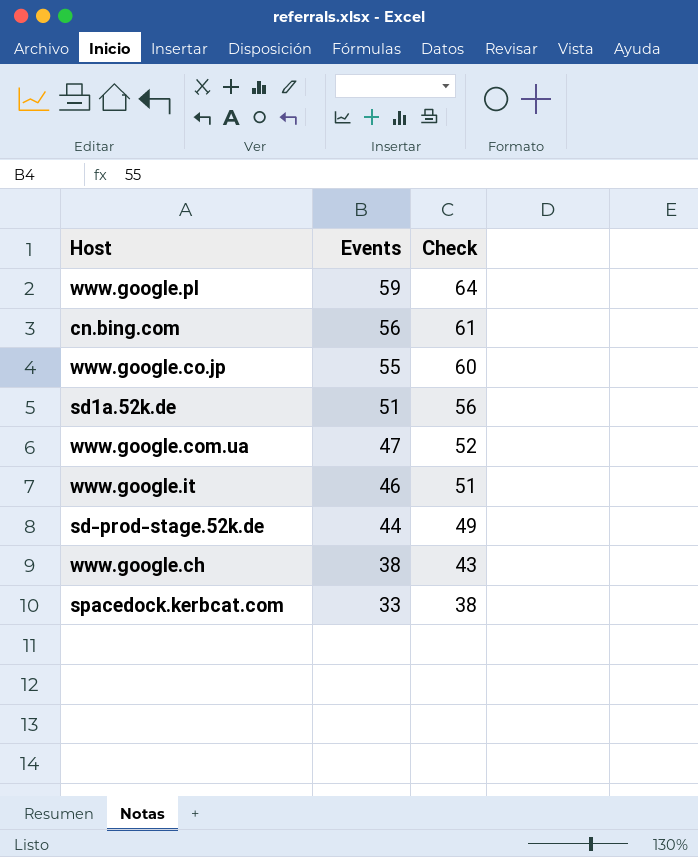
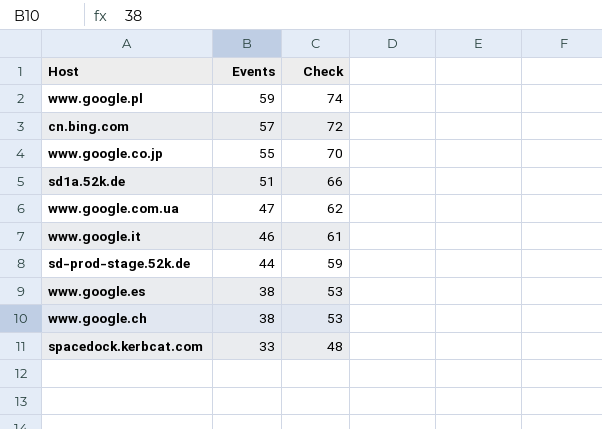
column Check | formula: [Events] + 5 -> [Events] + 15
cn.bing.com | Events: 56 -> 57
row www.google.es: none -> 38 | 53

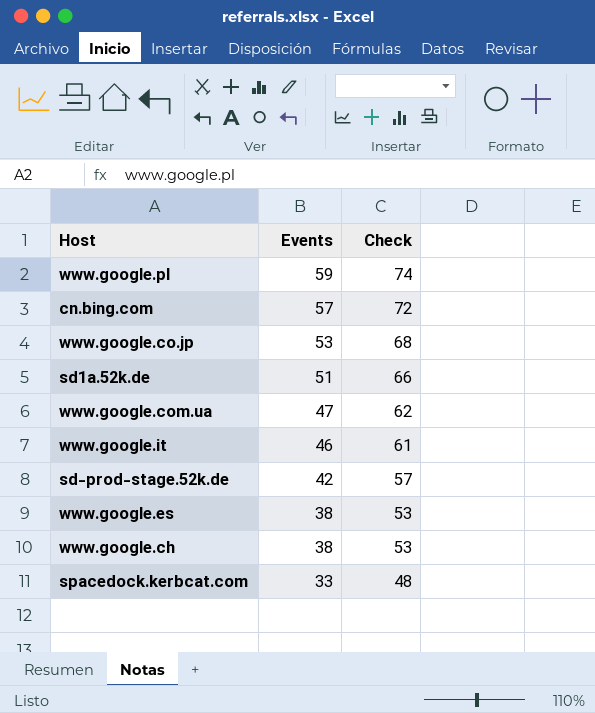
www.google.co.jp | Events: 55 -> 53
www.google.co.jp | Check: 70 -> 68
sd-prod-stage.52k.de | Events: 44 -> 42
sd-prod-stage.52k.de | Check: 59 -> 57

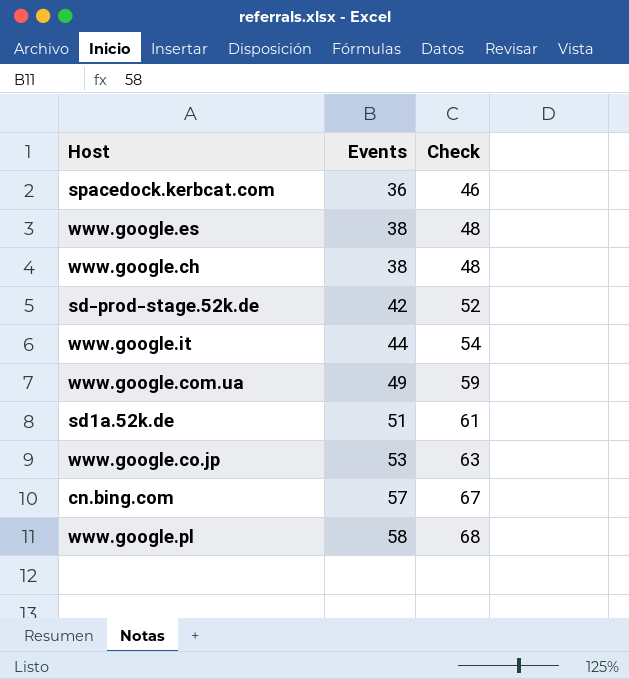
row order: Events descending -> Events ascending
column Check | formula: [Events] + 15 -> [Events] + 10
spacedock.kerbcat.com | Events: 33 -> 36
www.google.it | Events: 46 -> 44
www.google.com.ua | Events: 47 -> 49
www.google.pl | Events: 59 -> 58

